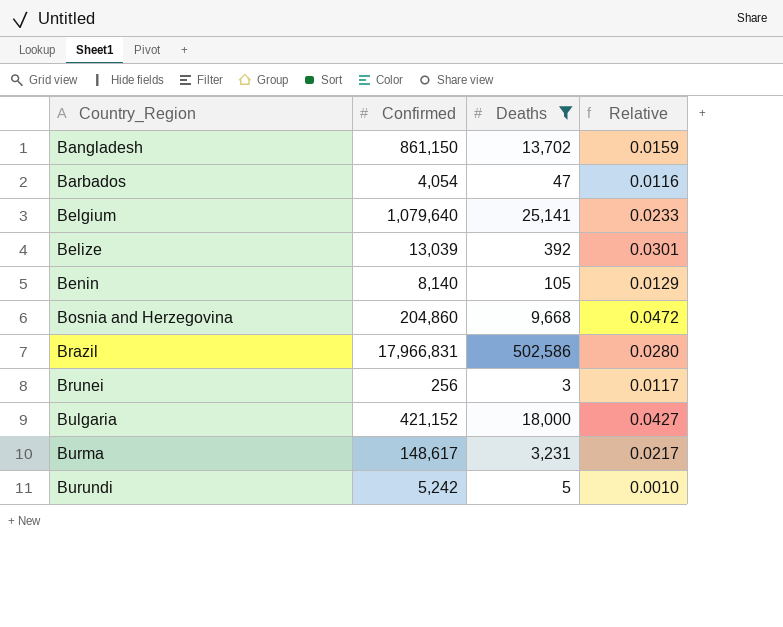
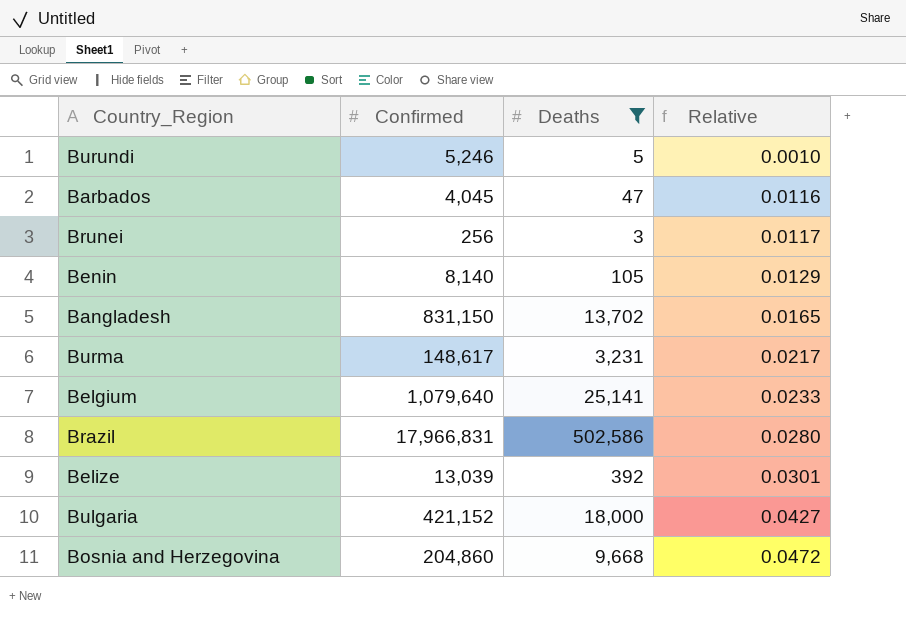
row order: Country_Region ascending -> Relative ascending
Burundi | Confirmed: 5,242 -> 5,246
Barbados | Confirmed: 4,054 -> 4,045
Bangladesh | Confirmed: 861,150 -> 831,150
Bangladesh | Relative: 0.0159 -> 0.0165

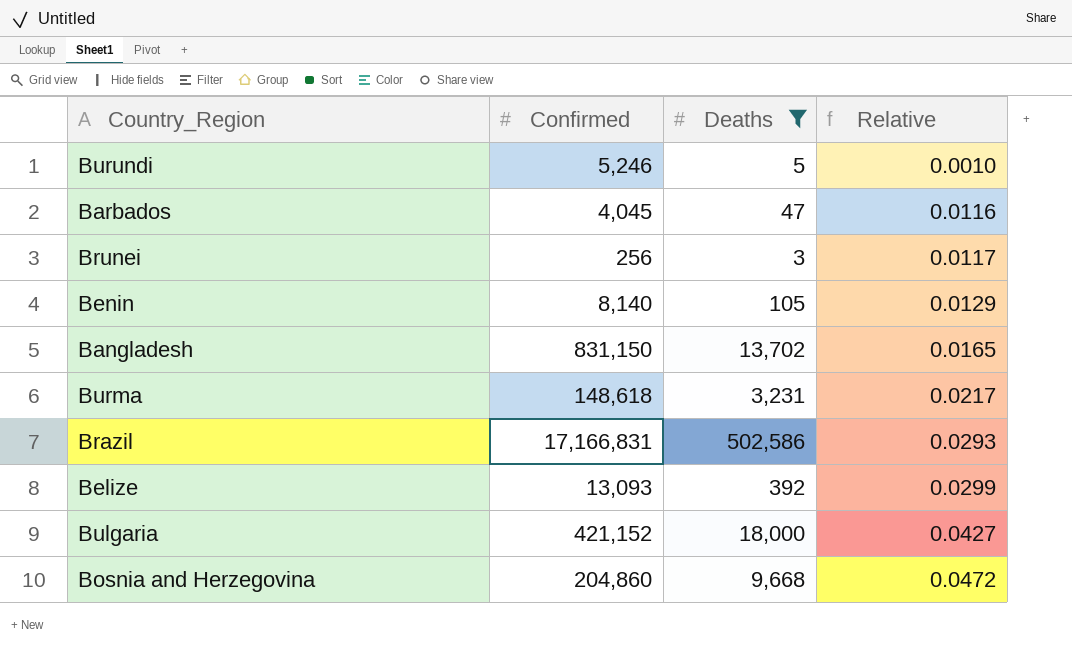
row Belgium: 1,079,640 | 25,141 | 0.0233 -> none
Burma | Confirmed: 148,617 -> 148,618
Brazil | Confirmed: 17,966,831 -> 17,166,831
Brazil | Relative: 0.0280 -> 0.0293
Belize | Confirmed: 13,039 -> 13,093
Belize | Relative: 0.0301 -> 0.0299

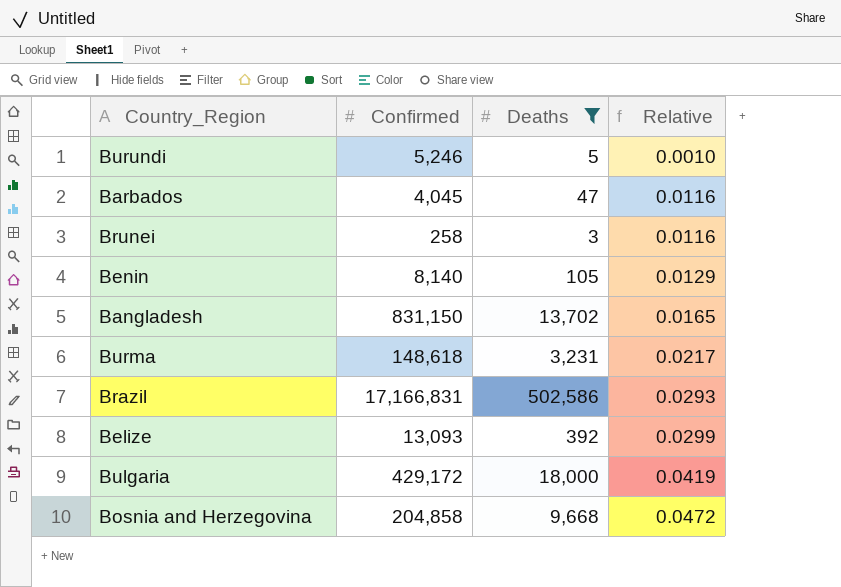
Brunei | Confirmed: 256 -> 258
Brunei | Relative: 0.0117 -> 0.0116
Bulgaria | Confirmed: 421,152 -> 429,172
Bulgaria | Relative: 0.0427 -> 0.0419
Bosnia and Herzegovina | Confirmed: 204,860 -> 204,858

